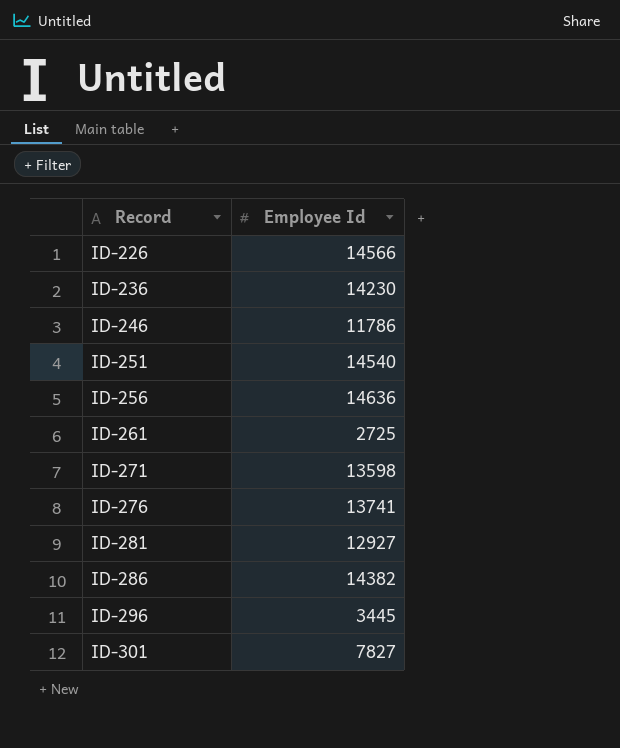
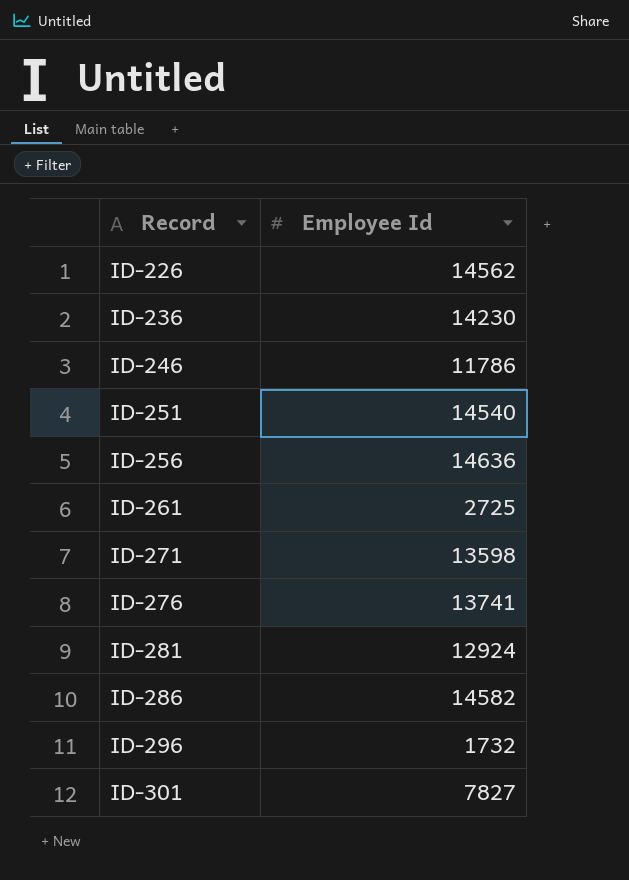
ID-226 | Employee Id: 14566 -> 14562
ID-281 | Employee Id: 12927 -> 12924
ID-286 | Employee Id: 14382 -> 14582
ID-296 | Employee Id: 3445 -> 1732

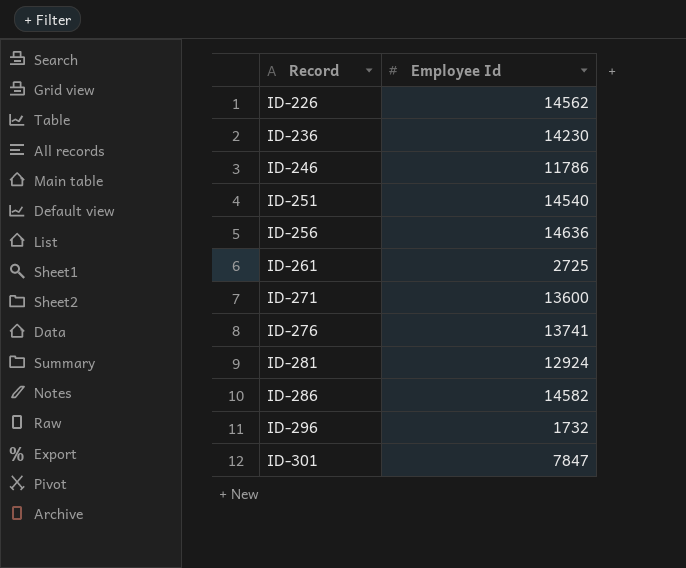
ID-271 | Employee Id: 13598 -> 13600
ID-301 | Employee Id: 7827 -> 7847

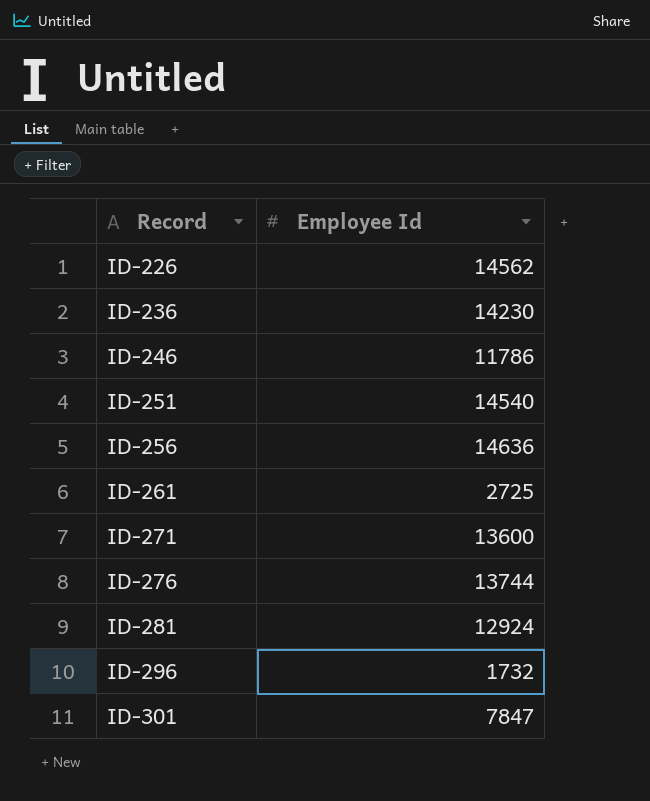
row ID-286: 14582 -> none
ID-276 | Employee Id: 13741 -> 13744

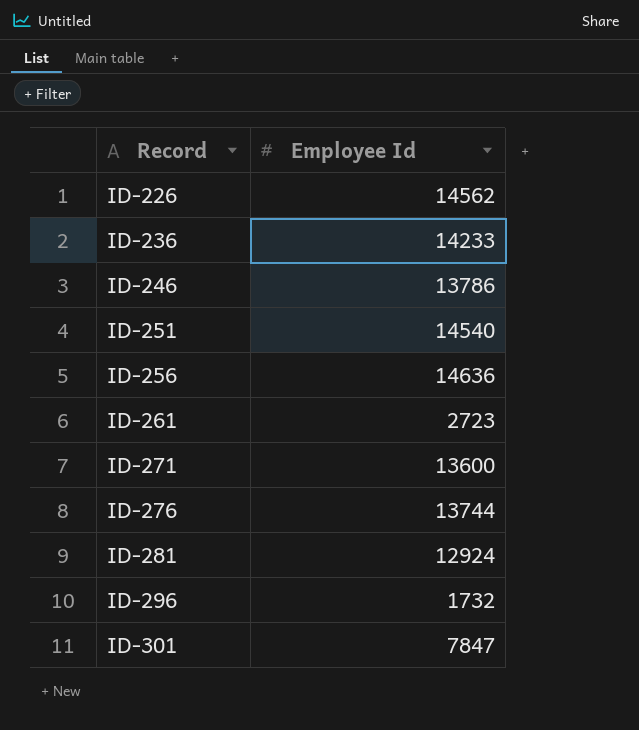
ID-236 | Employee Id: 14230 -> 14233
ID-246 | Employee Id: 11786 -> 13786
ID-261 | Employee Id: 2725 -> 2723

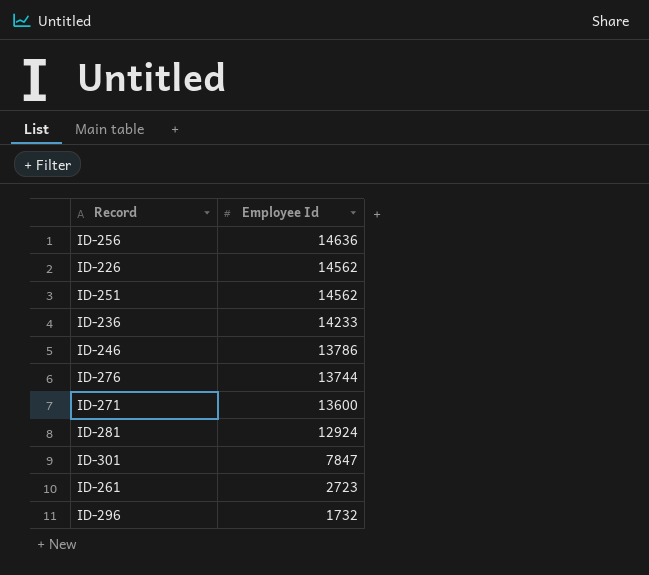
row order: Record ascending -> Employee Id descending
ID-251 | Employee Id: 14540 -> 14562

